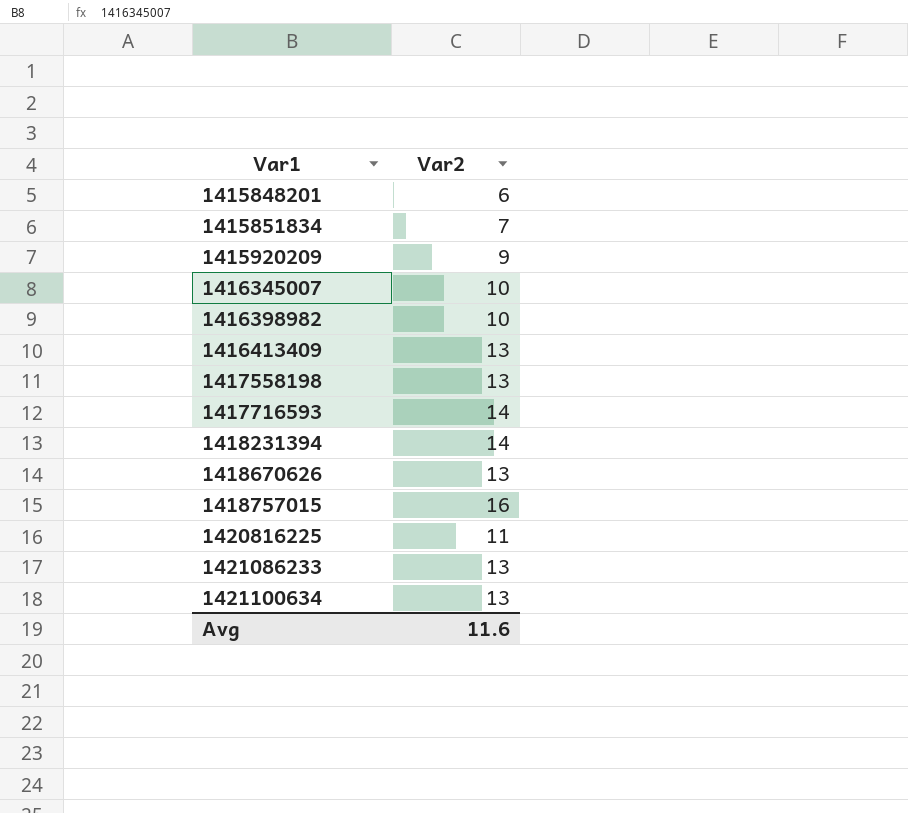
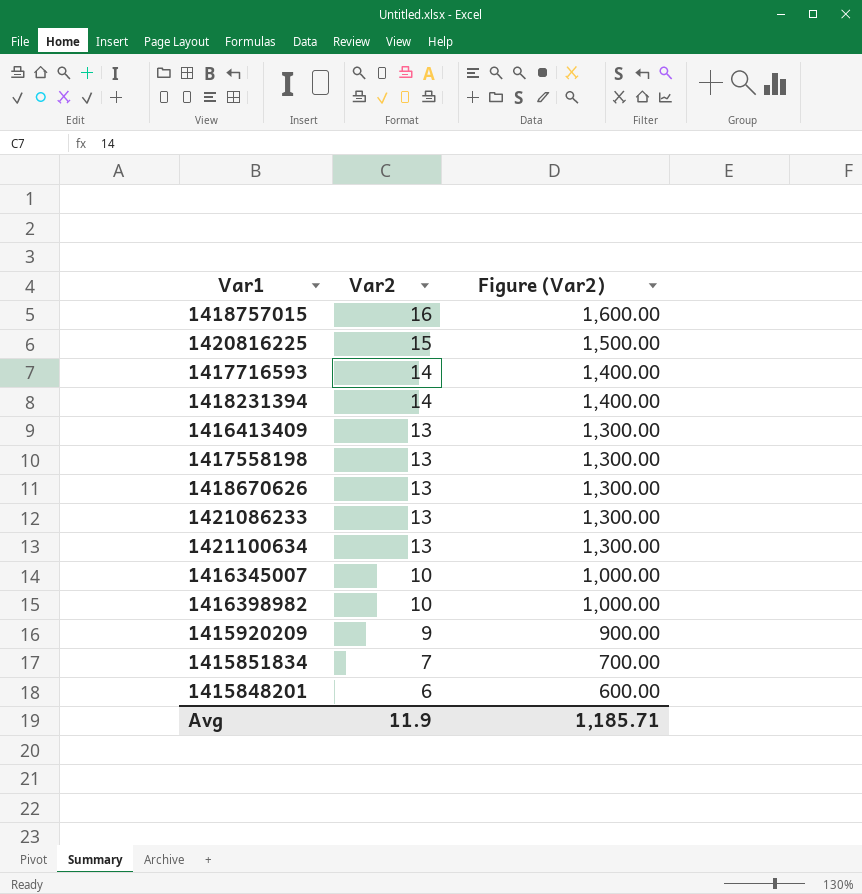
row order: Var1 ascending -> Var2 descending
column Figure (Var2) | formula: none -> [Var2] * 100
1420816225 | Var2: 11 -> 15
Avg | Var2: 11.6 -> 11.9

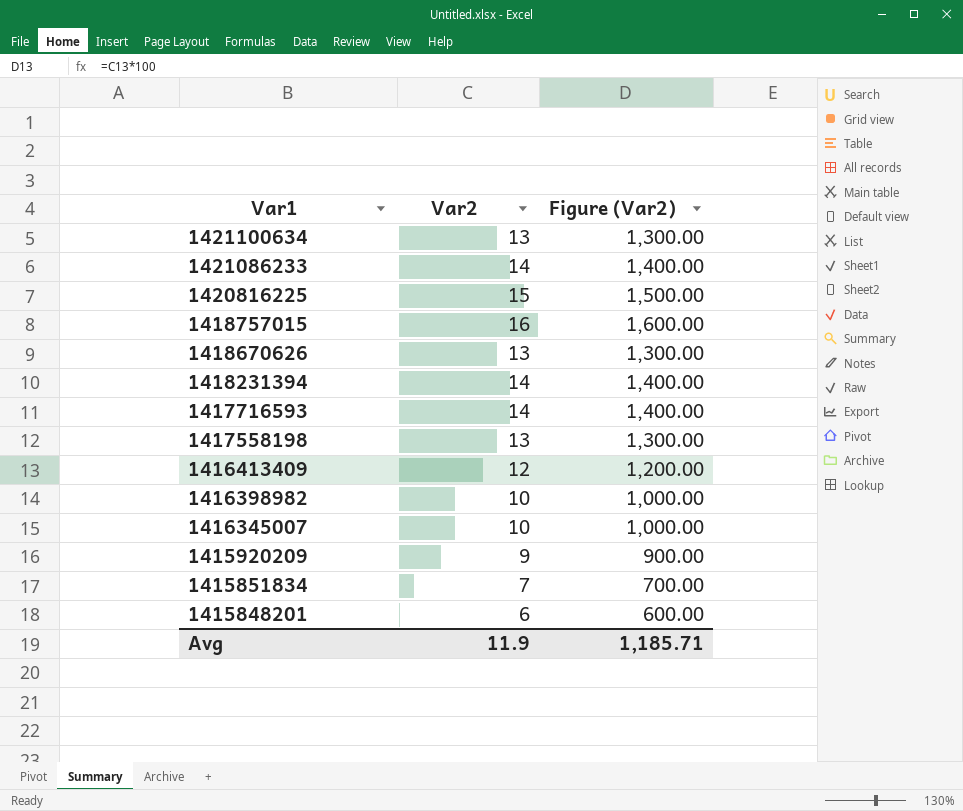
row order: Var2 descending -> Var1 descending
1421086233 | Var2: 13 -> 14
1421086233 | Figure (Var2): 1,300.00 -> 1,400.00
1416413409 | Var2: 13 -> 12
1416413409 | Figure (Var2): 1,300.00 -> 1,200.00

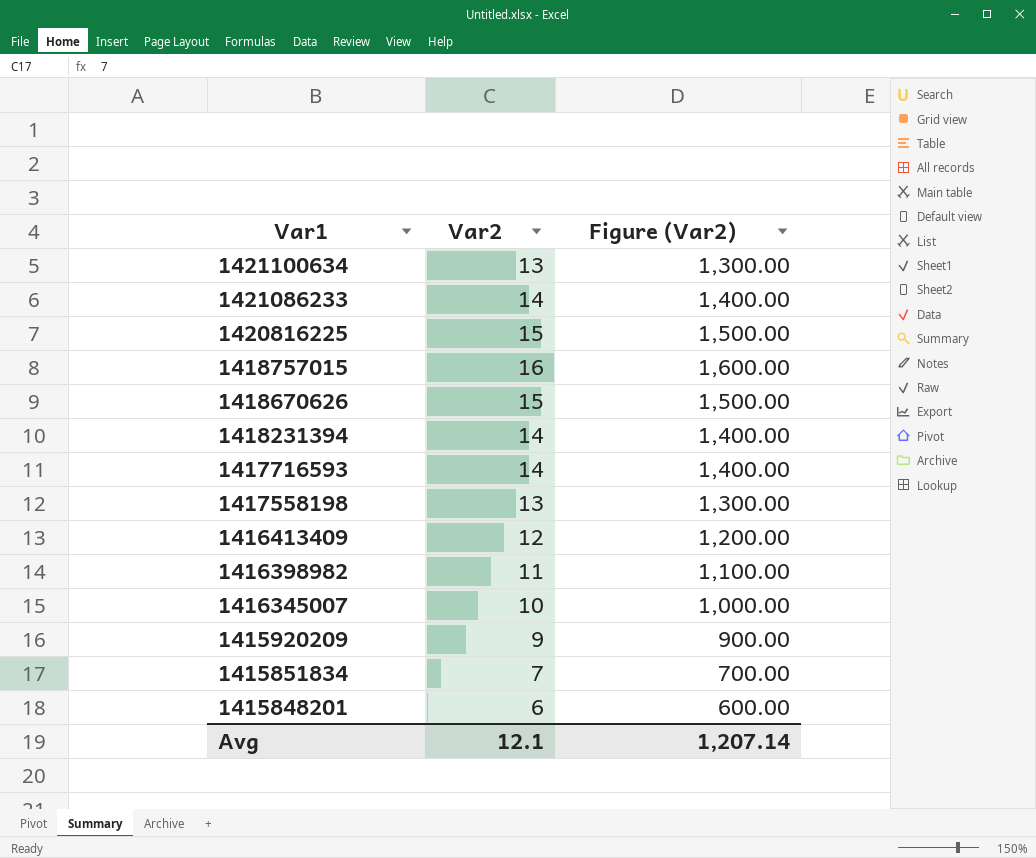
1418670626 | Var2: 13 -> 15
1418670626 | Figure (Var2): 1,300.00 -> 1,500.00
1416398982 | Var2: 10 -> 11
1416398982 | Figure (Var2): 1,000.00 -> 1,100.00
Avg | Var2: 11.9 -> 12.1
Avg | Figure (Var2): 1,185.71 -> 1,207.14

